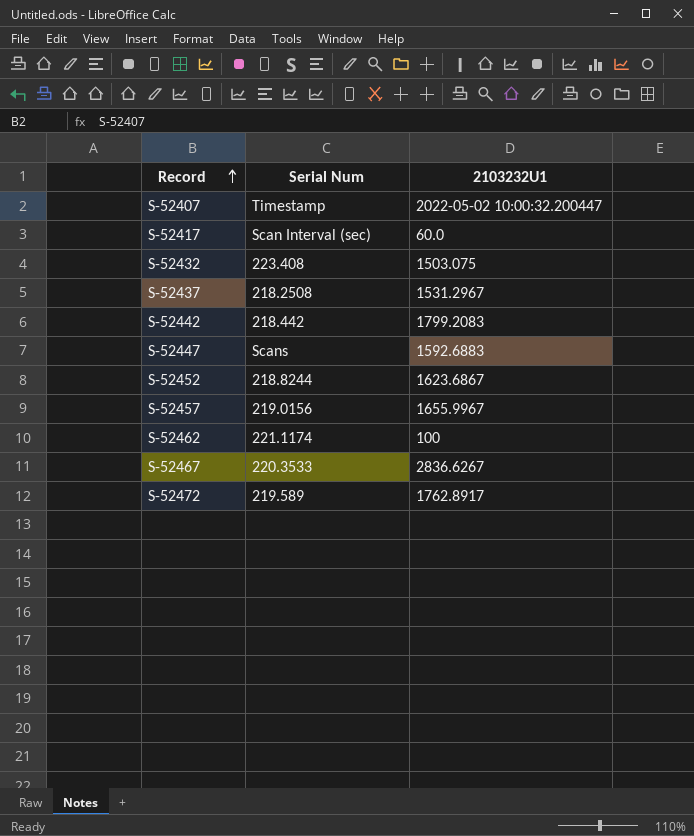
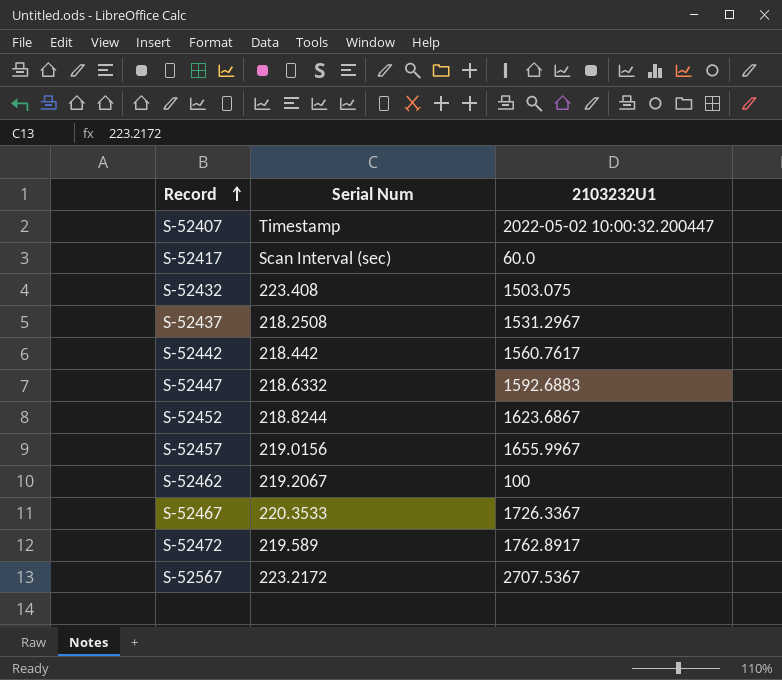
S-52442 | 2103232U1: 1799.2083 -> 1560.7617
S-52447 | Serial Num: Scans -> 218.6332
S-52462 | Serial Num: 221.1174 -> 219.2067
S-52467 | 2103232U1: 2836.6267 -> 1726.3367
row S-52567: none -> 223.2172 | 2707.5367

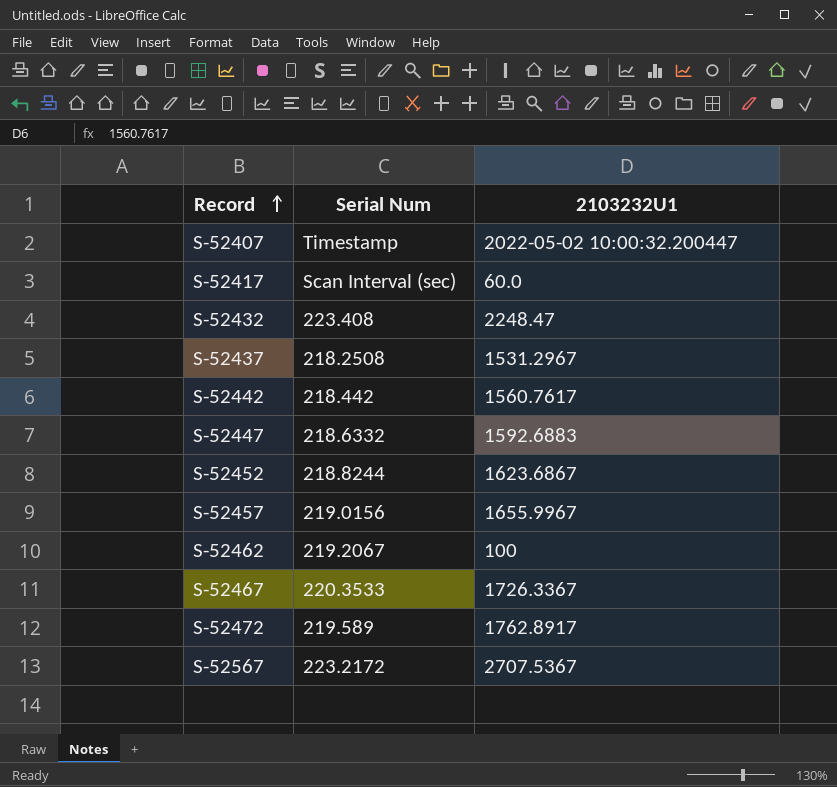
S-52432 | 2103232U1: 1503.075 -> 2248.47

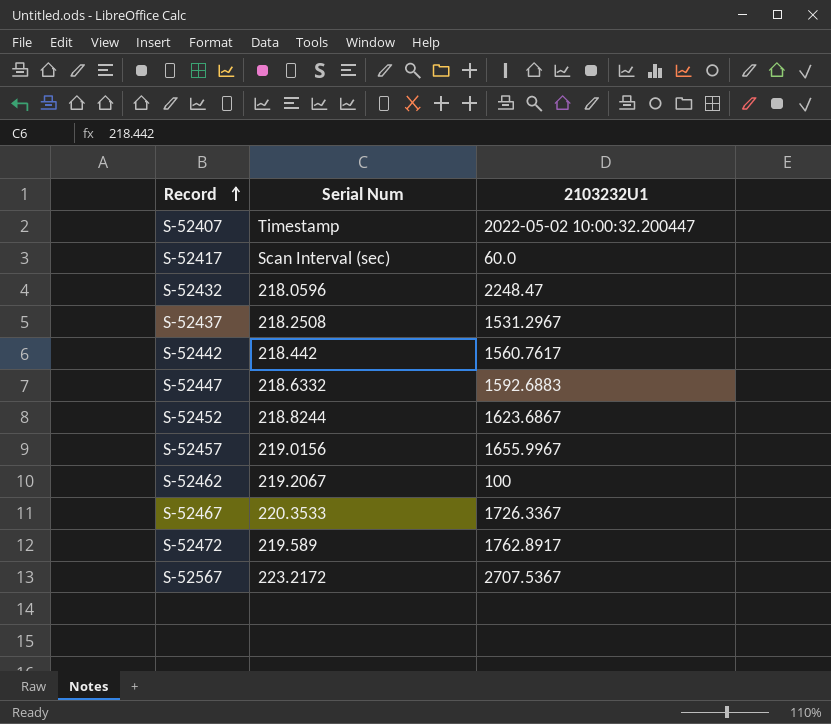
S-52432 | Serial Num: 223.408 -> 218.0596

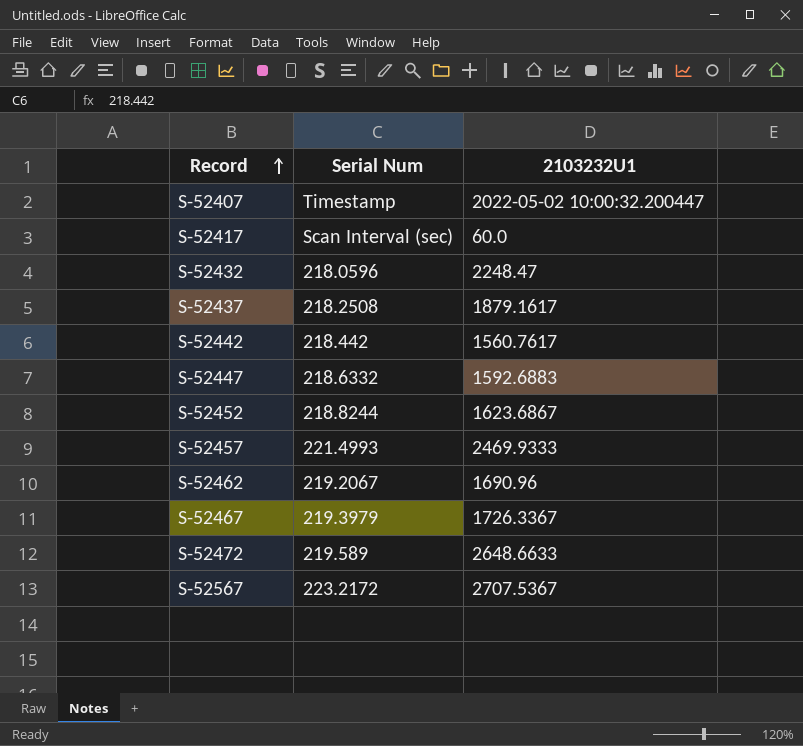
S-52437 | 2103232U1: 1531.2967 -> 1879.1617
S-52457 | Serial Num: 219.0156 -> 221.4993
S-52457 | 2103232U1: 1655.9967 -> 2469.9333
S-52462 | 2103232U1: 100 -> 1690.96
S-52467 | Serial Num: 220.3533 -> 219.3979
S-52472 | 2103232U1: 1762.8917 -> 2648.6633

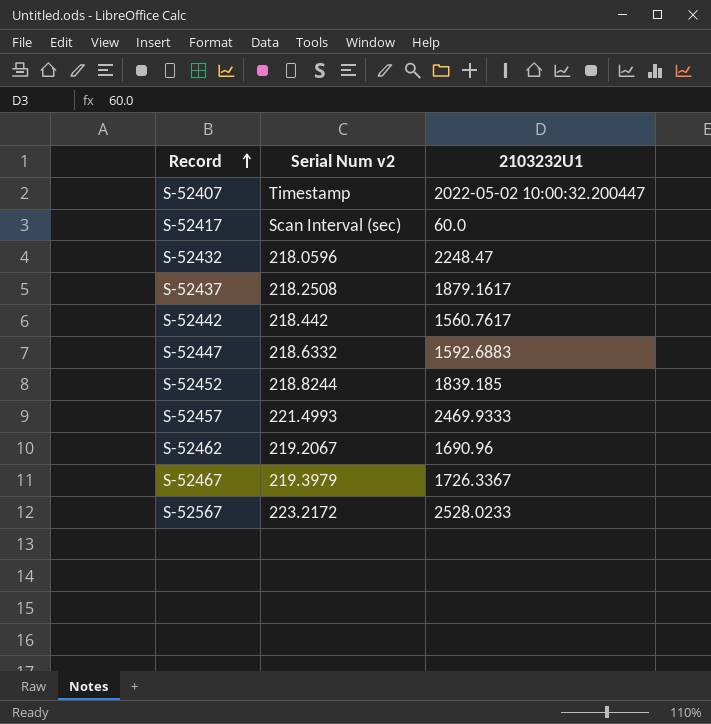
column name: Serial Num -> Serial Num v2
row S-52472: 219.589 | 2648.6633 -> none
S-52452 | 2103232U1: 1623.6867 -> 1839.185
S-52567 | 2103232U1: 2707.5367 -> 2528.0233

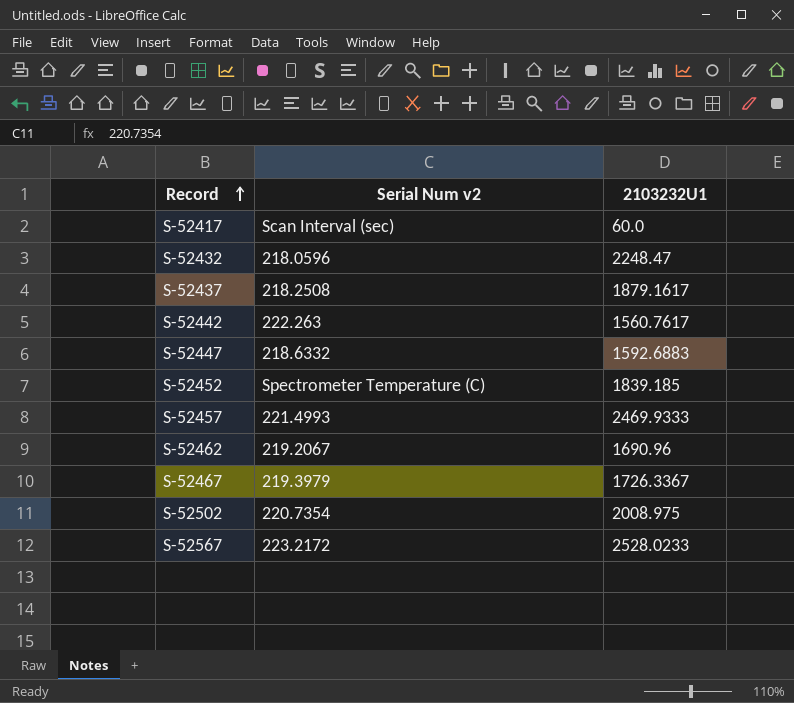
row S-52407: Timestamp | 2022-05-02 10:00:32.200447 -> none
S-52442 | Serial Num v2: 218.442 -> 222.263
S-52452 | Serial Num v2: 218.8244 -> Spectrometer Temperature (C)
row S-52502: none -> 220.7354 | 2008.975

